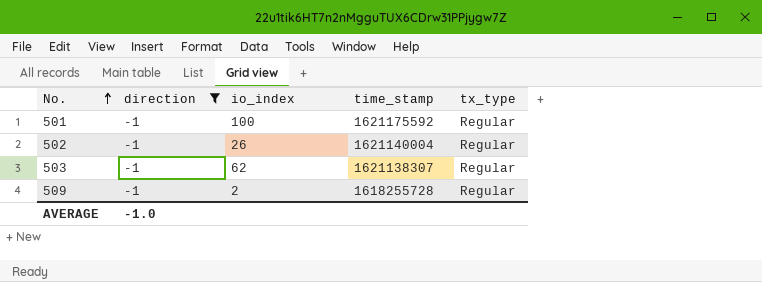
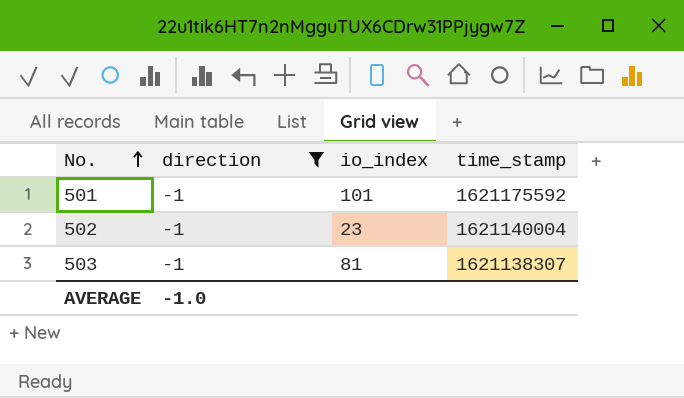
column tx_type | position: 5 -> none
row 509: -1 | 2 | 1618255728 | Regular -> none
501 | io_index: 100 -> 101
502 | io_index: 26 -> 23
503 | io_index: 62 -> 81

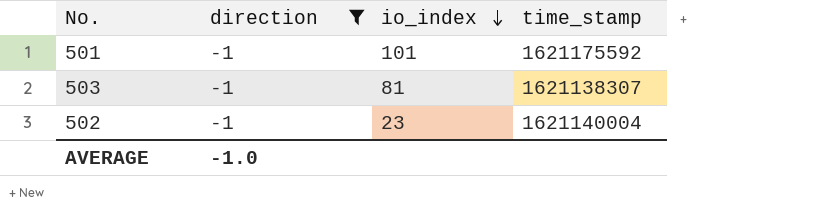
row order: No. ascending -> io_index descending

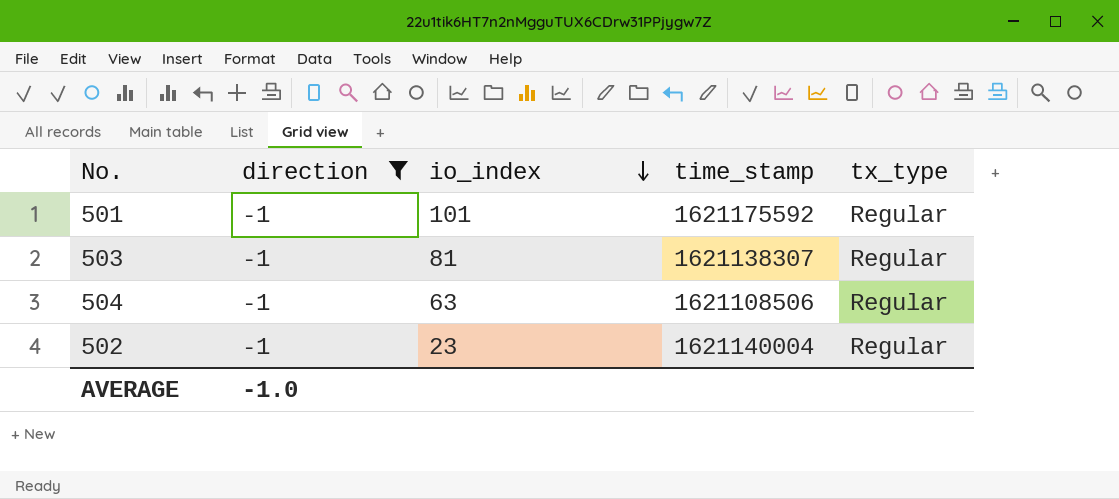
column tx_type | position: none -> 5
row 504: none -> -1 | 63 | 1621108506 | Regular

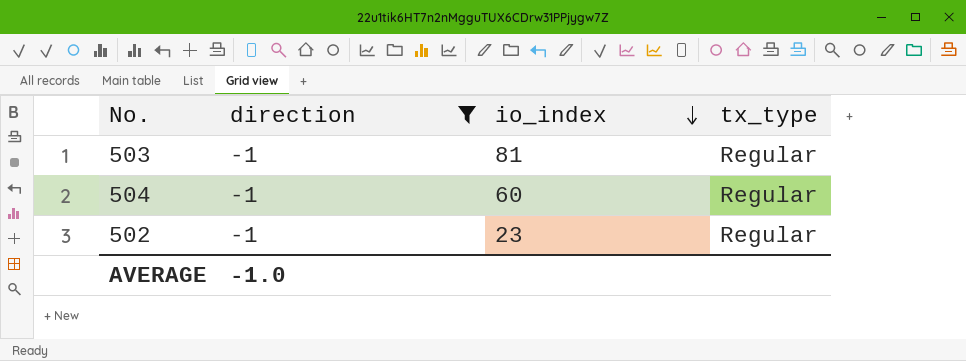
column time_stamp | position: 4 -> none
row 501: -1 | 101 | 1621175592 | Regular -> none
504 | io_index: 63 -> 60

